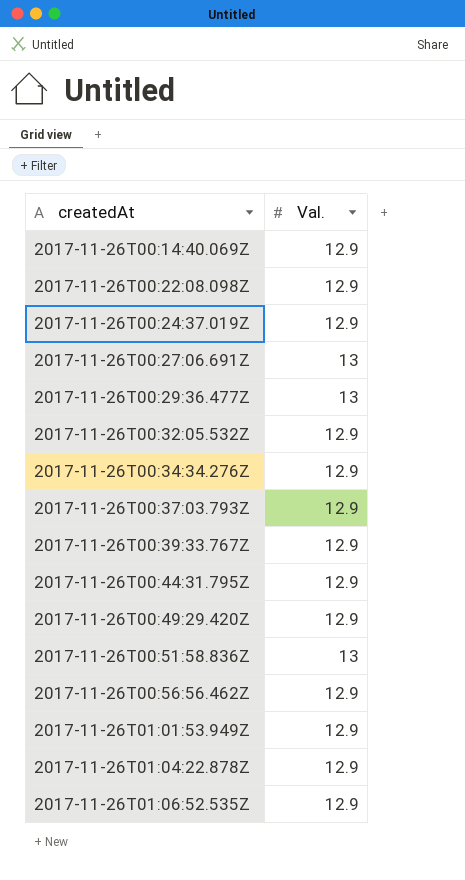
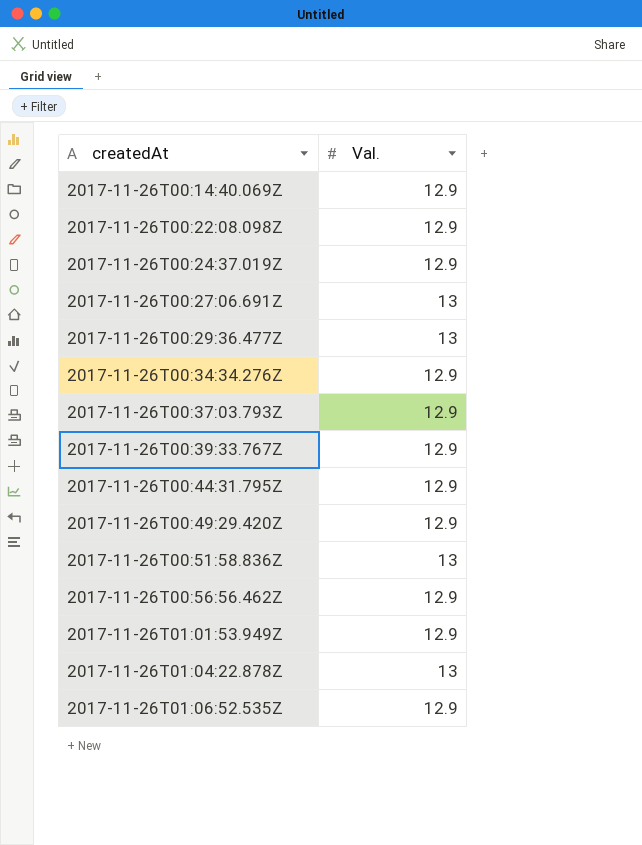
row 2017-11-26T00:32:05.532Z: 12.9 -> none
2017-11-26T01:04:22.878Z | Val.: 12.9 -> 13

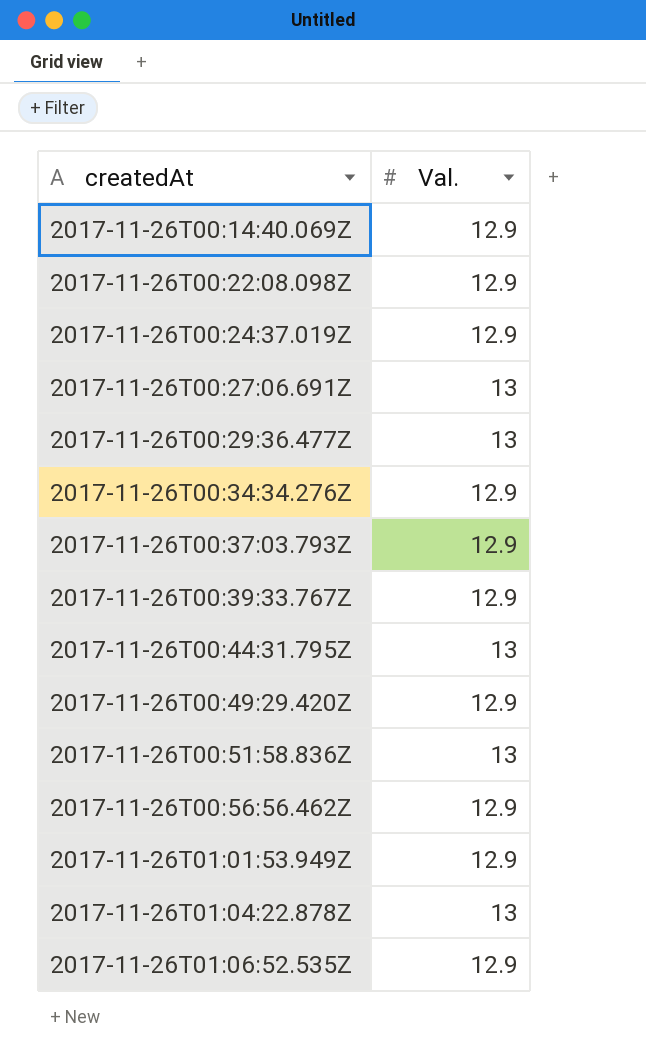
2017-11-26T00:44:31.795Z | Val.: 12.9 -> 13

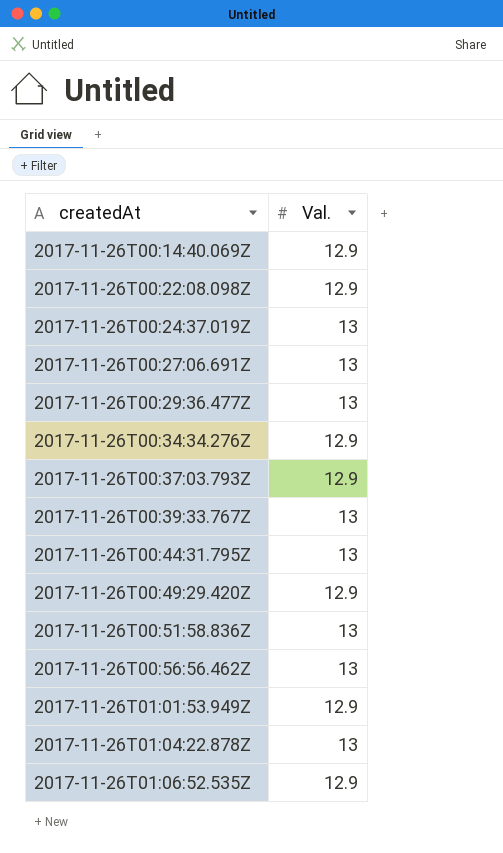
2017-11-26T00:24:37.019Z | Val.: 12.9 -> 13
2017-11-26T00:39:33.767Z | Val.: 12.9 -> 13
2017-11-26T00:56:56.462Z | Val.: 12.9 -> 13

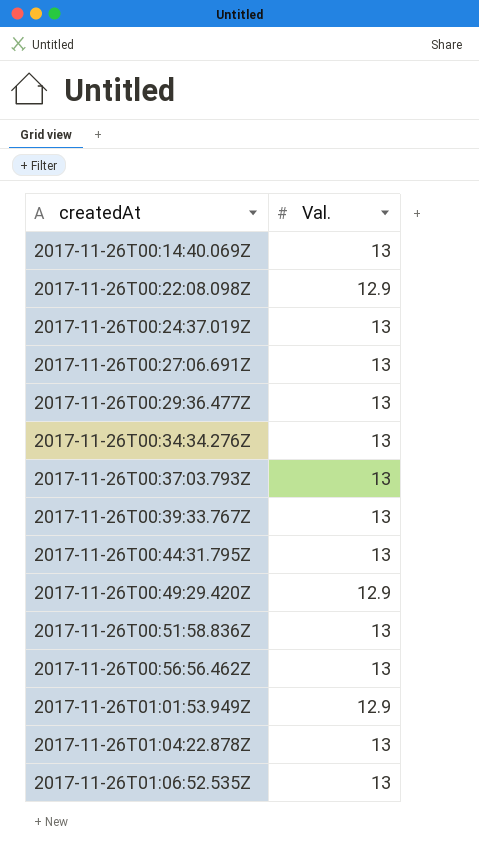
2017-11-26T00:14:40.069Z | Val.: 12.9 -> 13
2017-11-26T00:34:34.276Z | Val.: 12.9 -> 13
2017-11-26T00:37:03.793Z | Val.: 12.9 -> 13
2017-11-26T01:06:52.535Z | Val.: 12.9 -> 13

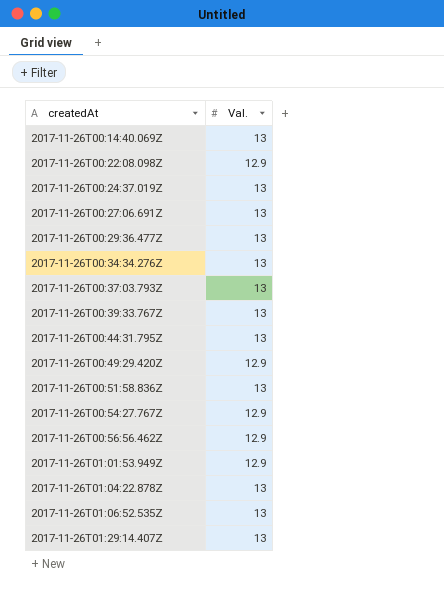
row 2017-11-26T00:54:27.767Z: none -> 12.9
2017-11-26T00:56:56.462Z | Val.: 13 -> 12.9
row 2017-11-26T01:29:14.407Z: none -> 13

